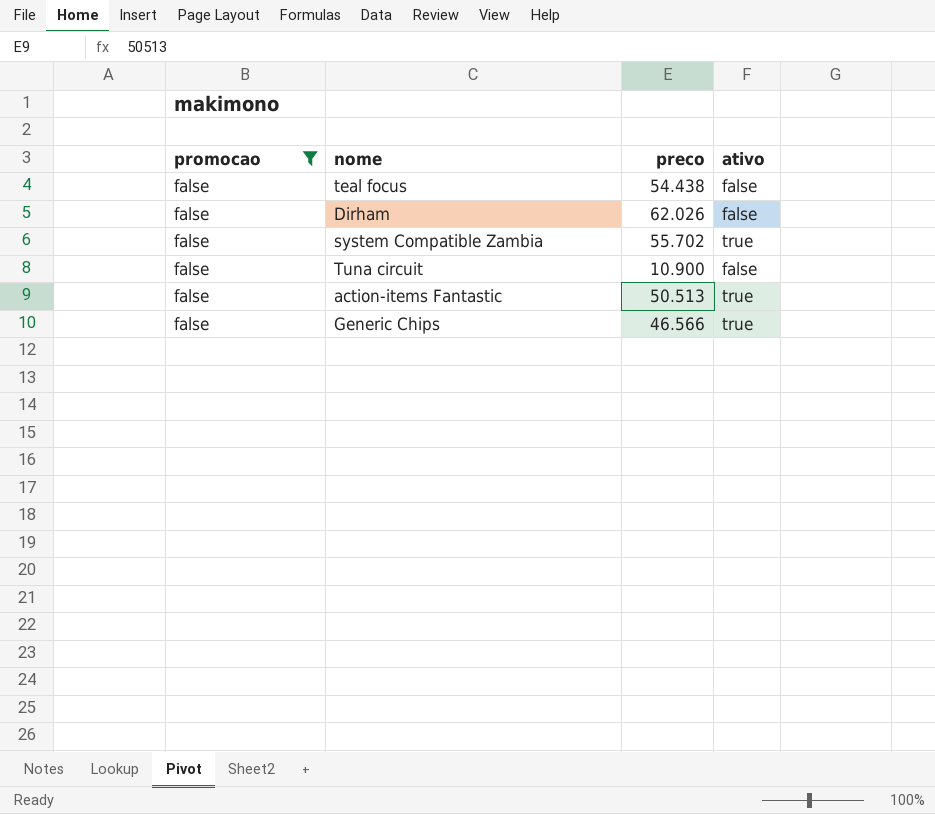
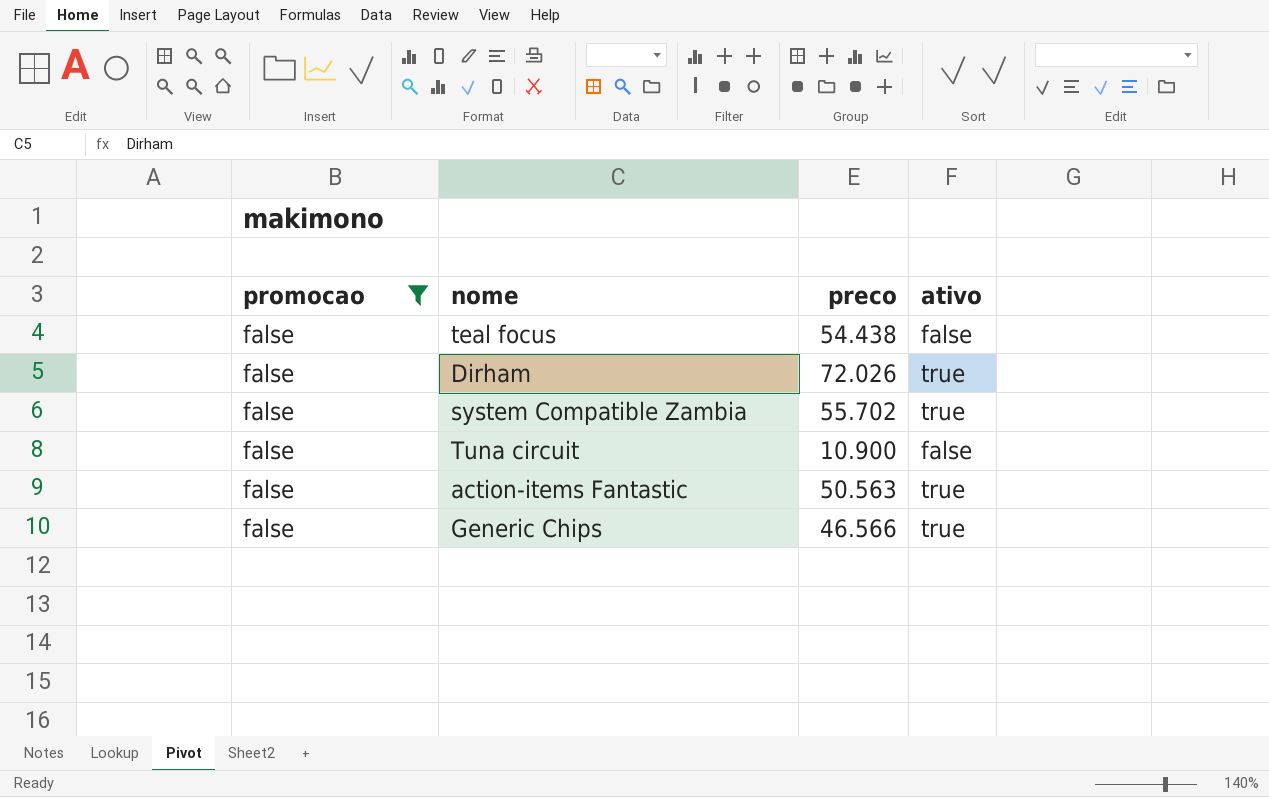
Dirham | preco: 62.026 -> 72.026
Dirham | ativo: false -> true
action-items Fantastic | preco: 50.513 -> 50.563

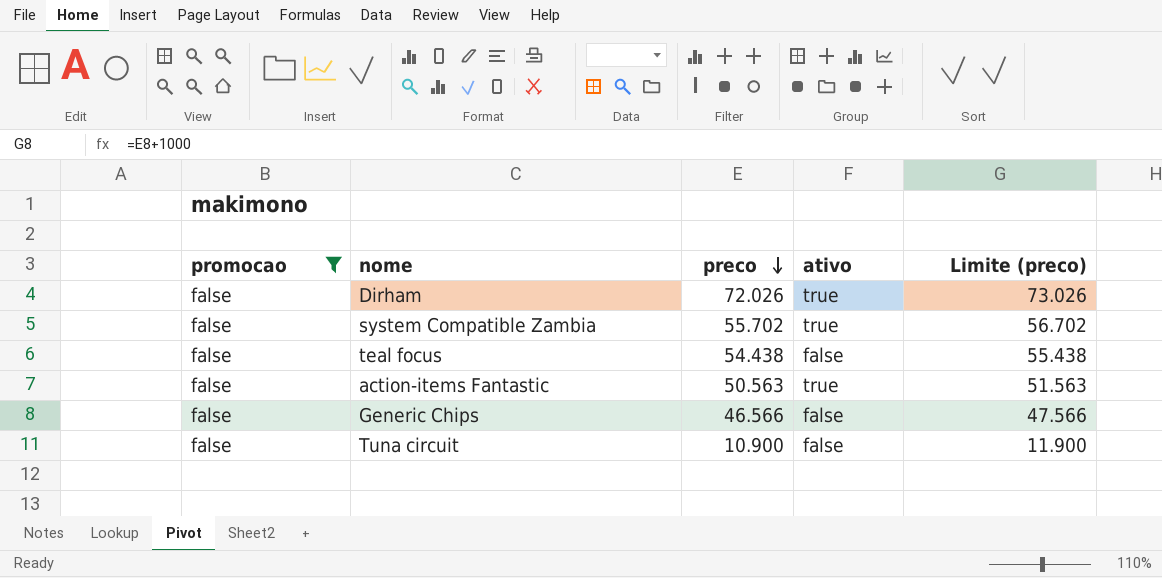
row order: none -> preco descending
column Limite (preco) | formula: none -> [preco] + 1000
Generic Chips | ativo: true -> false

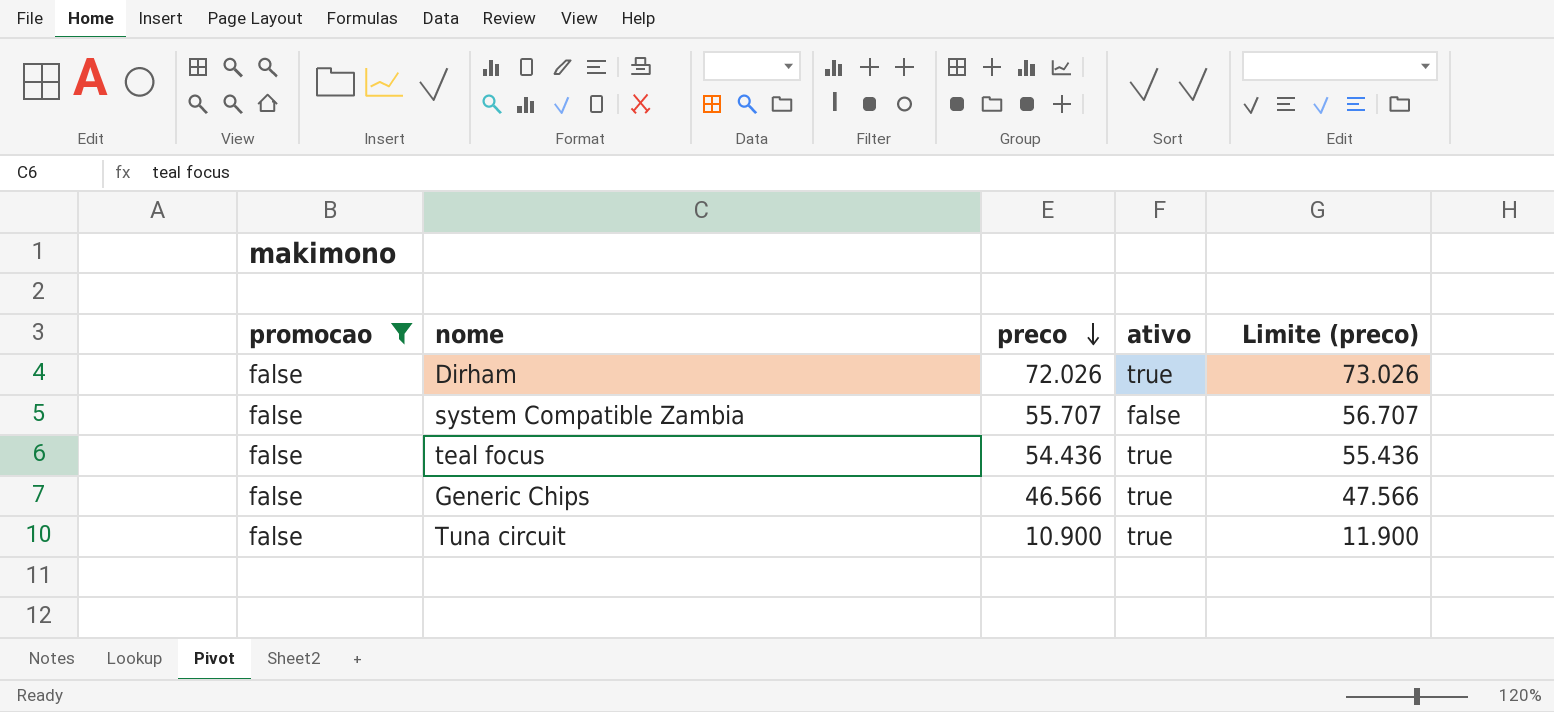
row action-items Fantastic: false | 50.563 | true | 51.563 -> none
system Compatible Zambia | preco: 55.702 -> 55.707
system Compatible Zambia | ativo: true -> false
system Compatible Zambia | Limite (preco): 56.702 -> 56.707
teal focus | preco: 54.438 -> 54.436
teal focus | ativo: false -> true
teal focus | Limite (preco): 55.438 -> 55.436
Generic Chips | ativo: false -> true
Tuna circuit | ativo: false -> true

